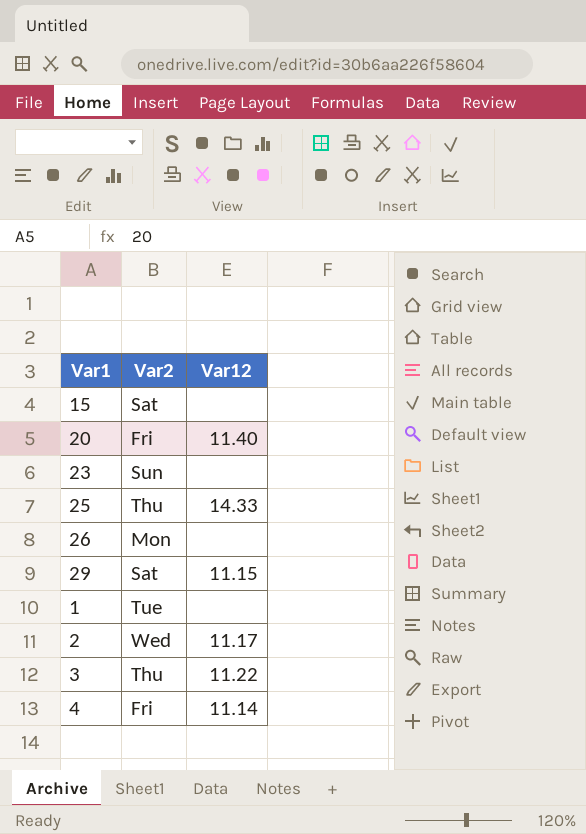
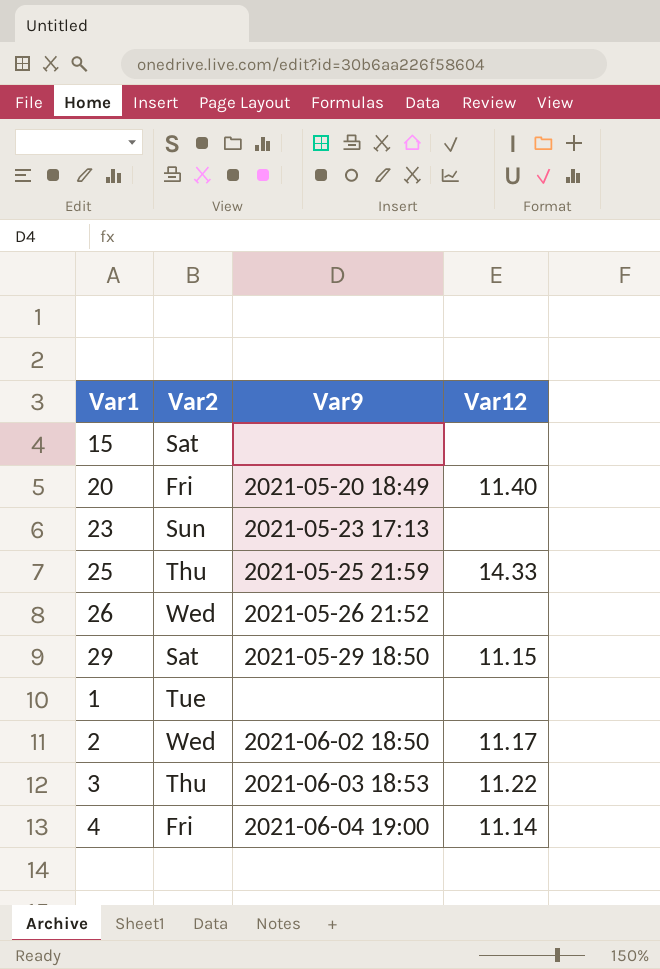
column Var9 | position: none -> 3
26 | Var2: Mon -> Wed

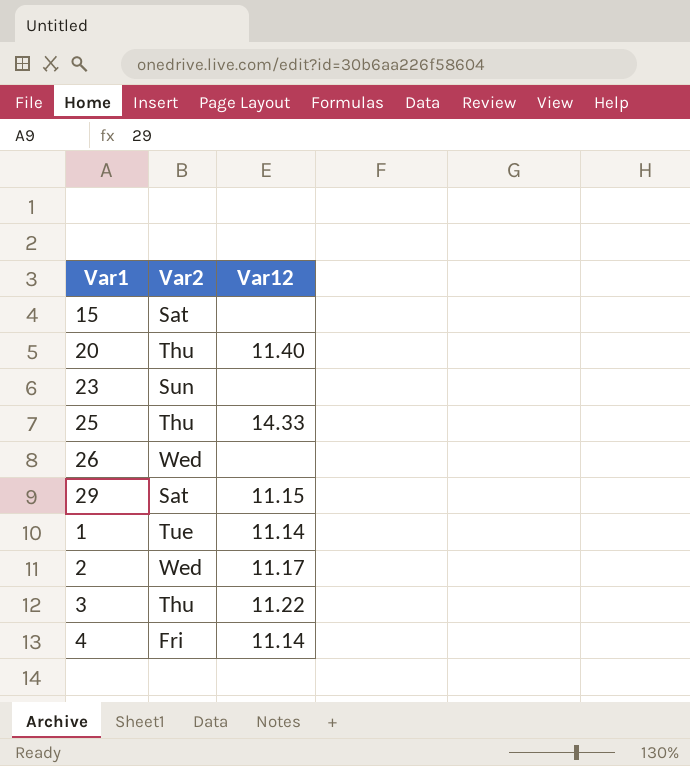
column Var9 | position: 3 -> none
20 | Var2: Fri -> Thu
1 | Var12: none -> 11.14

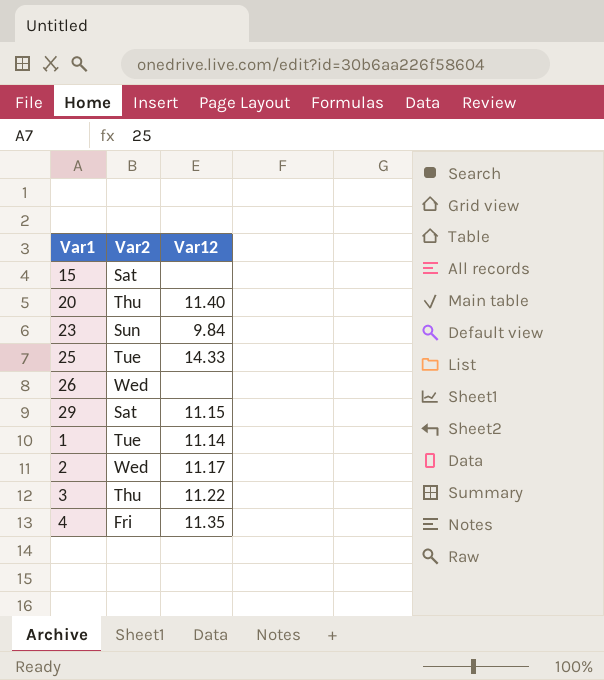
23 | Var12: none -> 9.84
25 | Var2: Thu -> Tue
4 | Var12: 11.14 -> 11.35

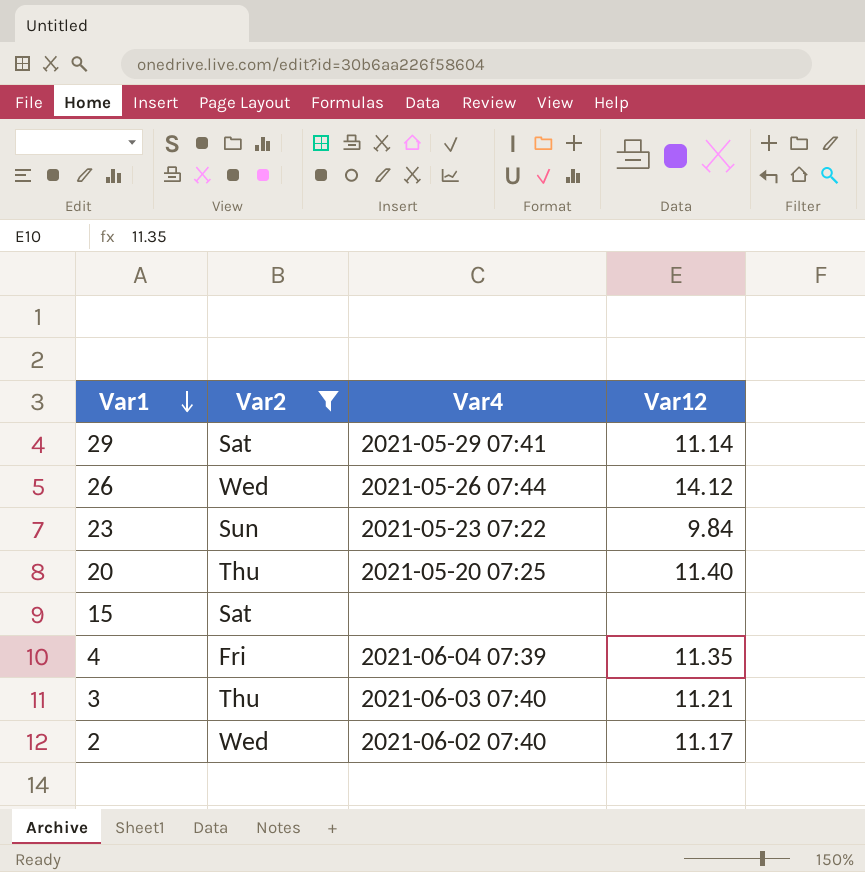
filter: none -> Var2 != Tue
row order: none -> Var1 descending
column Var4 | position: none -> 3
29 | Var12: 11.15 -> 11.14
26 | Var12: none -> 14.12
3 | Var12: 11.22 -> 11.21

